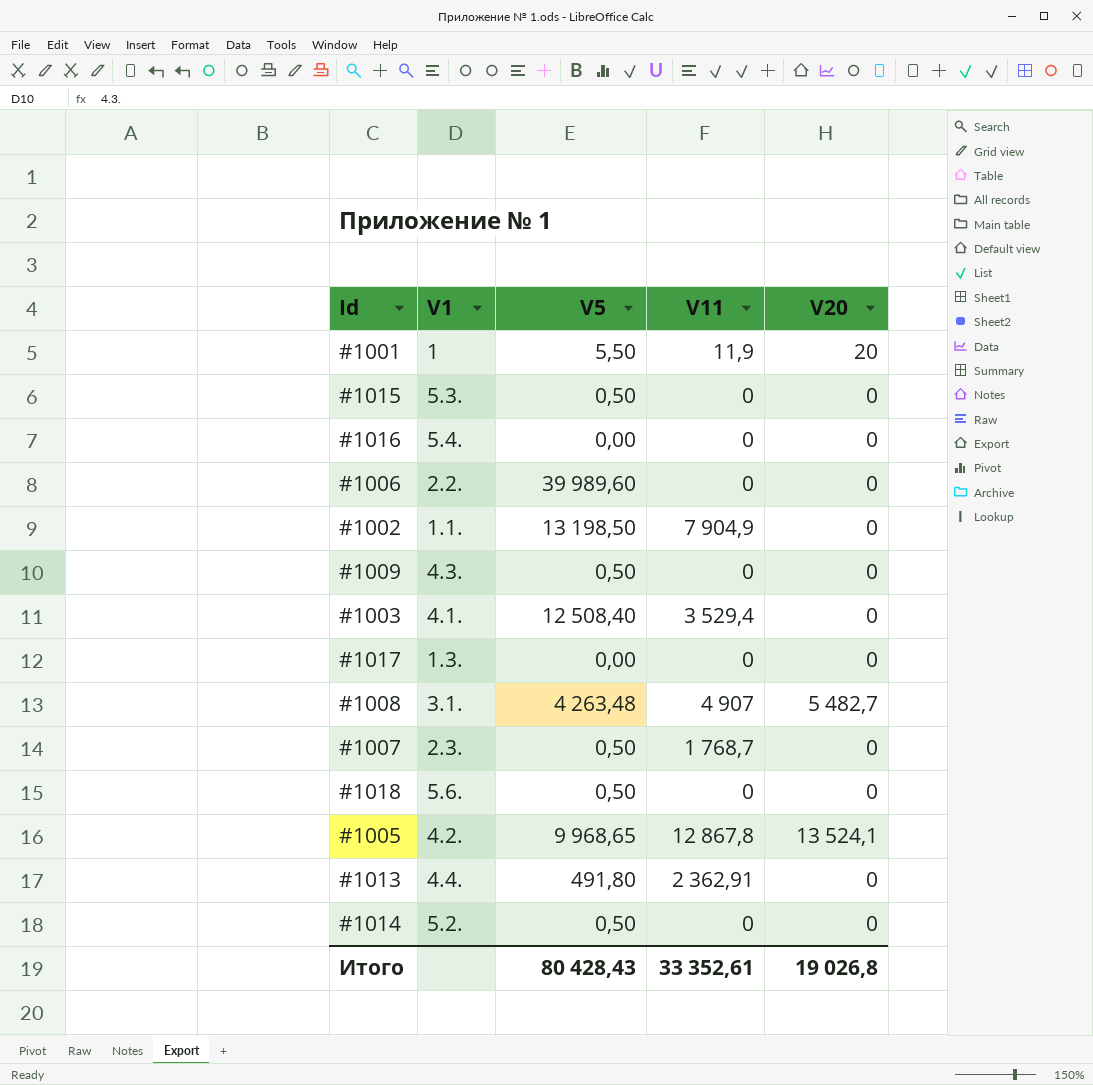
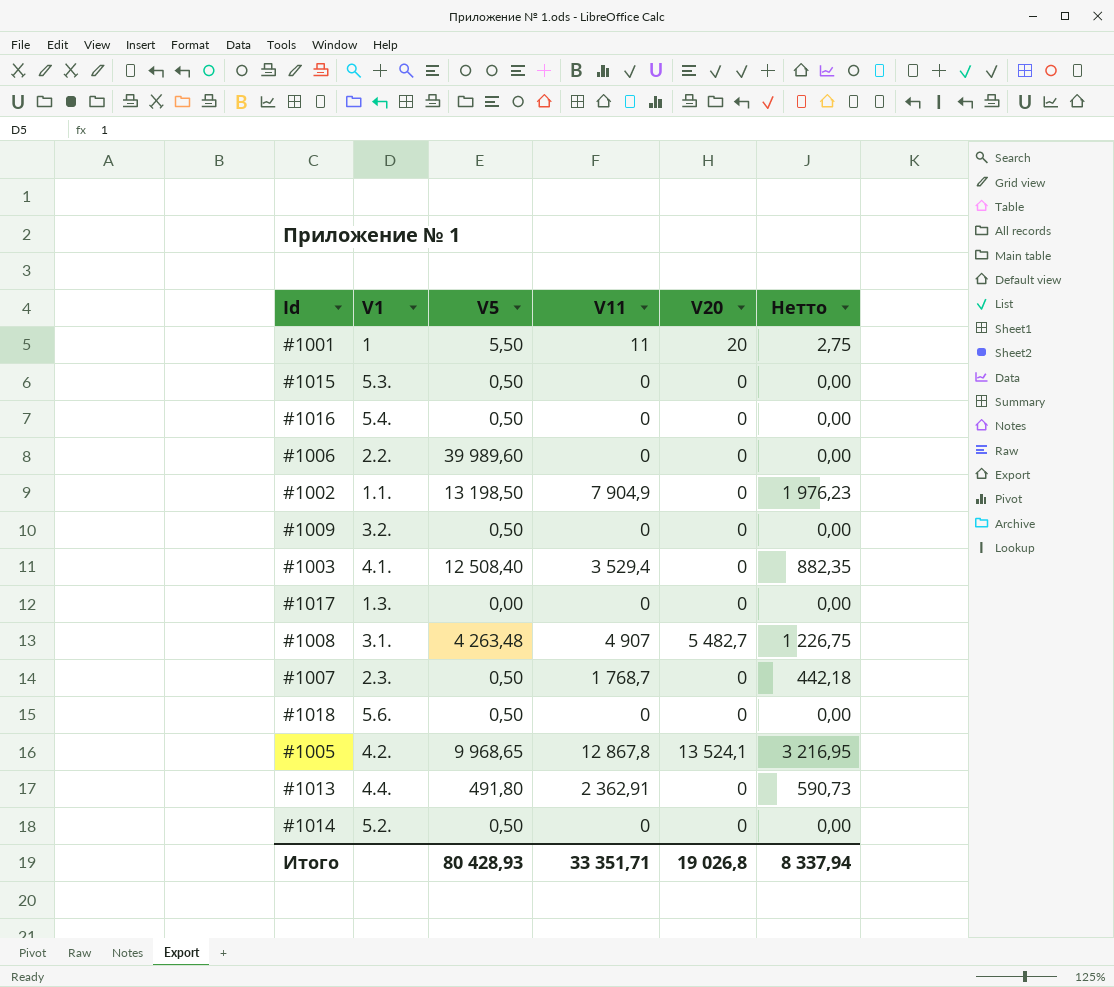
column Нетто | formula: none -> [V11] * 0,25
#1001 | V11: 11,9 -> 11
#1016 | V5: 0,00 -> 0,50
#1009 | V1: 4.3. -> 3.2.
Итого | V5: 80 428,43 -> 80 428,93
Итого | V11: 33 352,61 -> 33 351,71

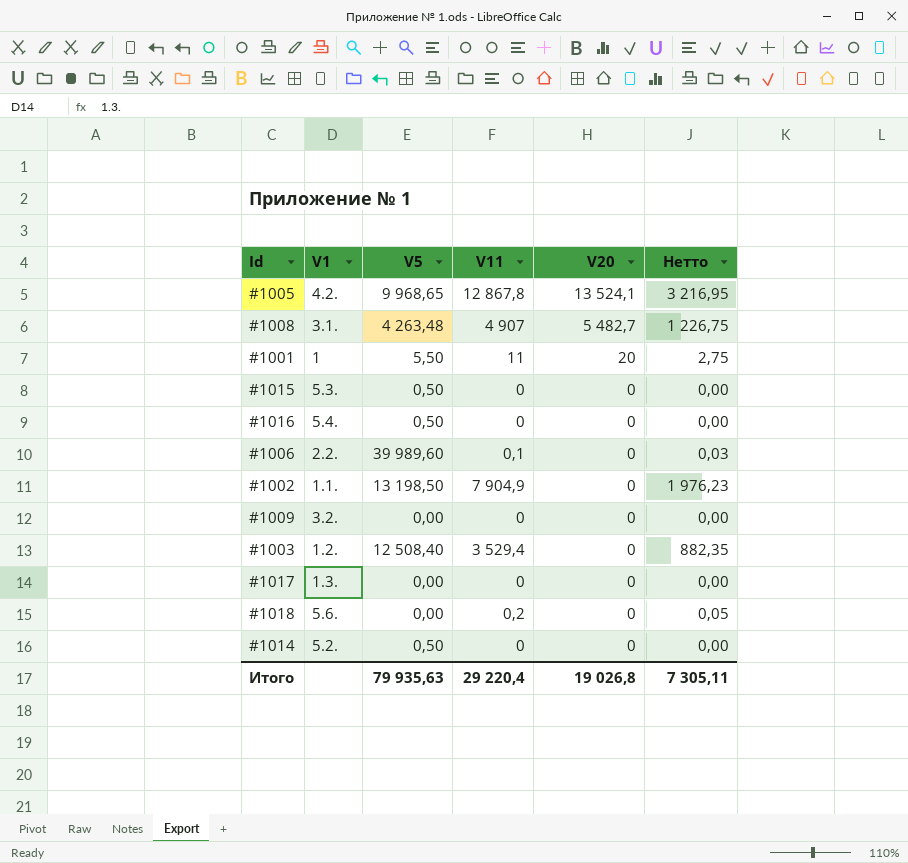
row order: none -> V20 descending
row #1007: 2.3. | 0,50 | 1 768,7 | 0 | 442,18 -> none
row #1013: 4.4. | 491,80 | 2 362,91 | 0 | 590,73 -> none
#1006 | V11: 0 -> 0,1
#1006 | Нетто: 0,00 -> 0,03
#1009 | V5: 0,50 -> 0,00
#1003 | V1: 4.1. -> 1.2.
#1018 | V5: 0,50 -> 0,00
#1018 | V11: 0 -> 0,2
#1018 | Нетто: 0,00 -> 0,05
Итого | V5: 80 428,93 -> 79 935,63
Итого | V11: 33 351,71 -> 29 220,4
Итого | Нетто: 8 337,94 -> 7 305,11

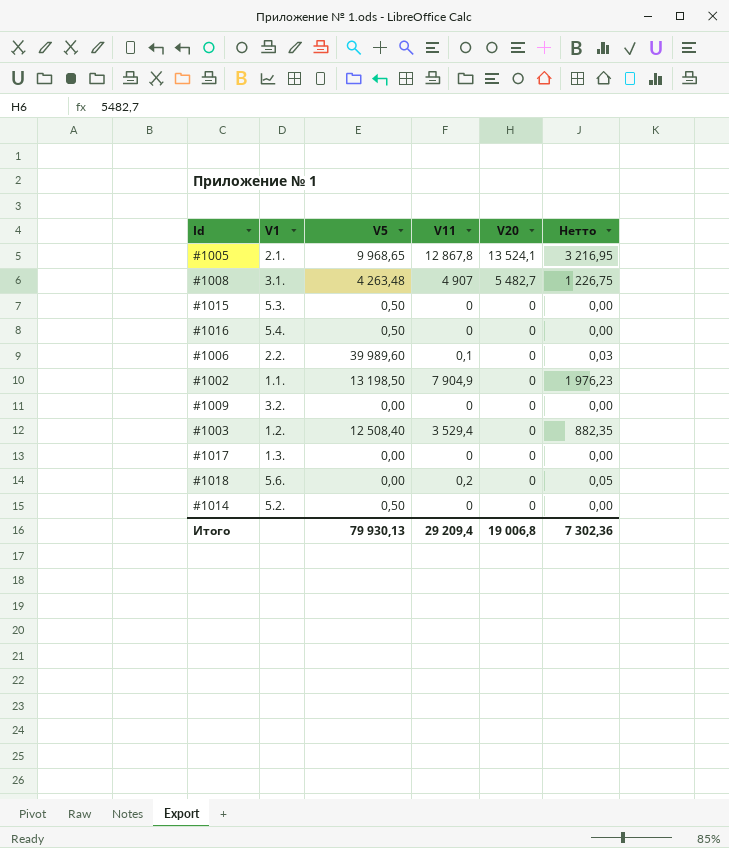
row #1001: 1 | 5,50 | 11 | 20 | 2,75 -> none
#1005 | V1: 4.2. -> 2.1.
Итого | V5: 79 935,63 -> 79 930,13
Итого | V11: 29 220,4 -> 29 209,4
Итого | V20: 19 026,8 -> 19 006,8
Итого | Нетто: 7 305,11 -> 7 302,36

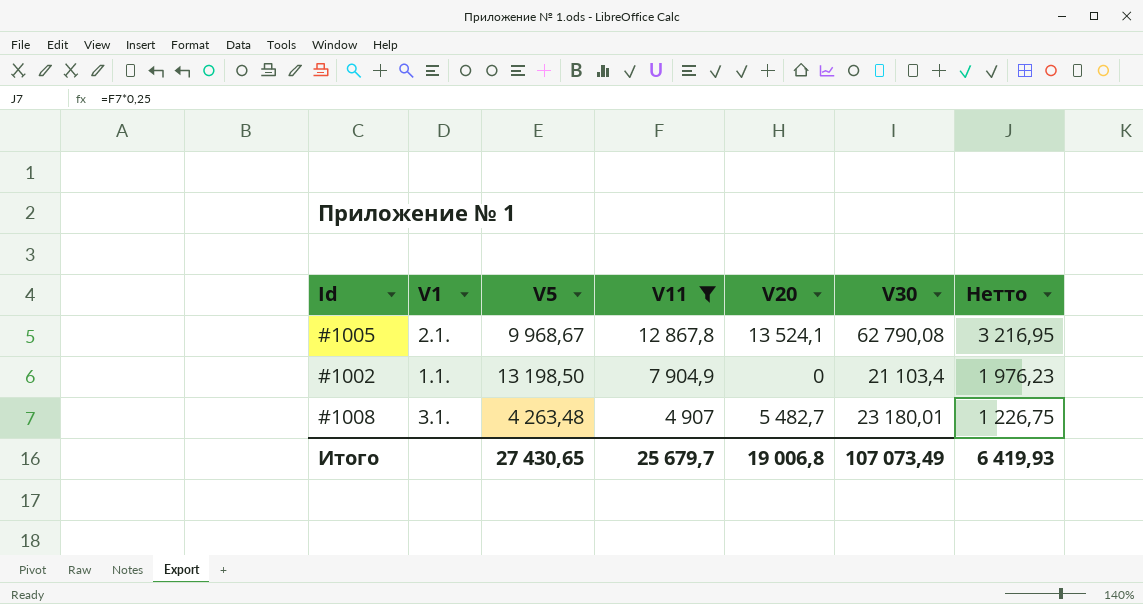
filter: none -> V11 >= 4 907
row order: V20 descending -> V11 descending
column V30 | position: none -> 6
#1005 | V5: 9 968,65 -> 9 968,67
Итого | V5: 79 930,13 -> 27 430,65
Итого | V11: 29 209,4 -> 25 679,7
Итого | Нетто: 7 302,36 -> 6 419,93

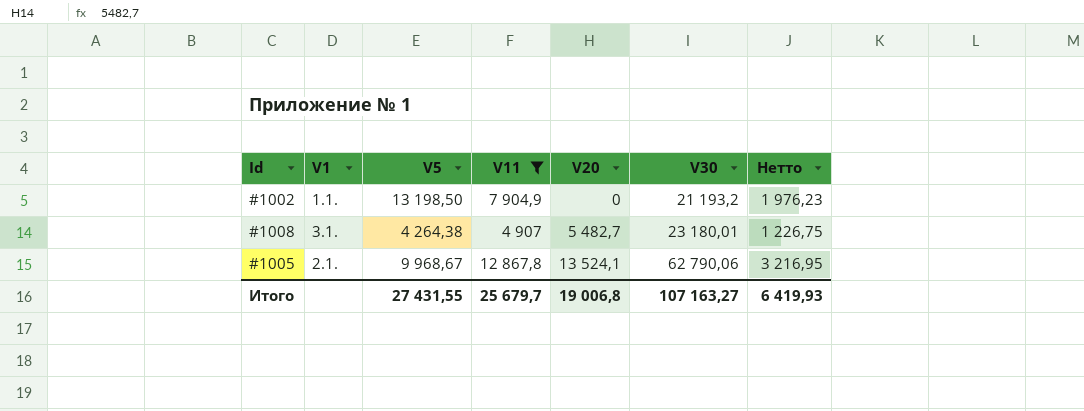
row order: V11 descending -> V20 ascending
#1002 | V30: 21 103,4 -> 21 193,2
#1008 | V5: 4 263,48 -> 4 264,38
#1005 | V30: 62 790,08 -> 62 790,06
Итого | V5: 27 430,65 -> 27 431,55
Итого | V30: 107 073,49 -> 107 163,27

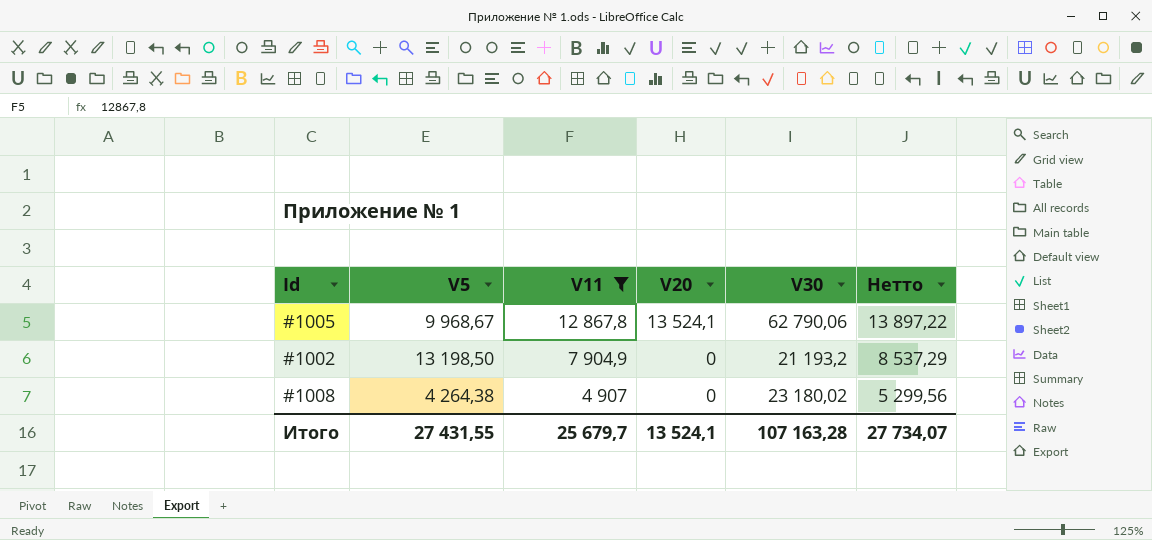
row order: V20 ascending -> V11 descending
column V1 | position: 2 -> none
column Нетто | formula: [V11] * 0,25 -> [V11] * 1,08
#1008 | V20: 5 482,7 -> 0
#1008 | V30: 23 180,01 -> 23 180,02
Итого | V20: 19 006,8 -> 13 524,1
Итого | V30: 107 163,27 -> 107 163,28
Итого | Нетто: 6 419,93 -> 27 734,07

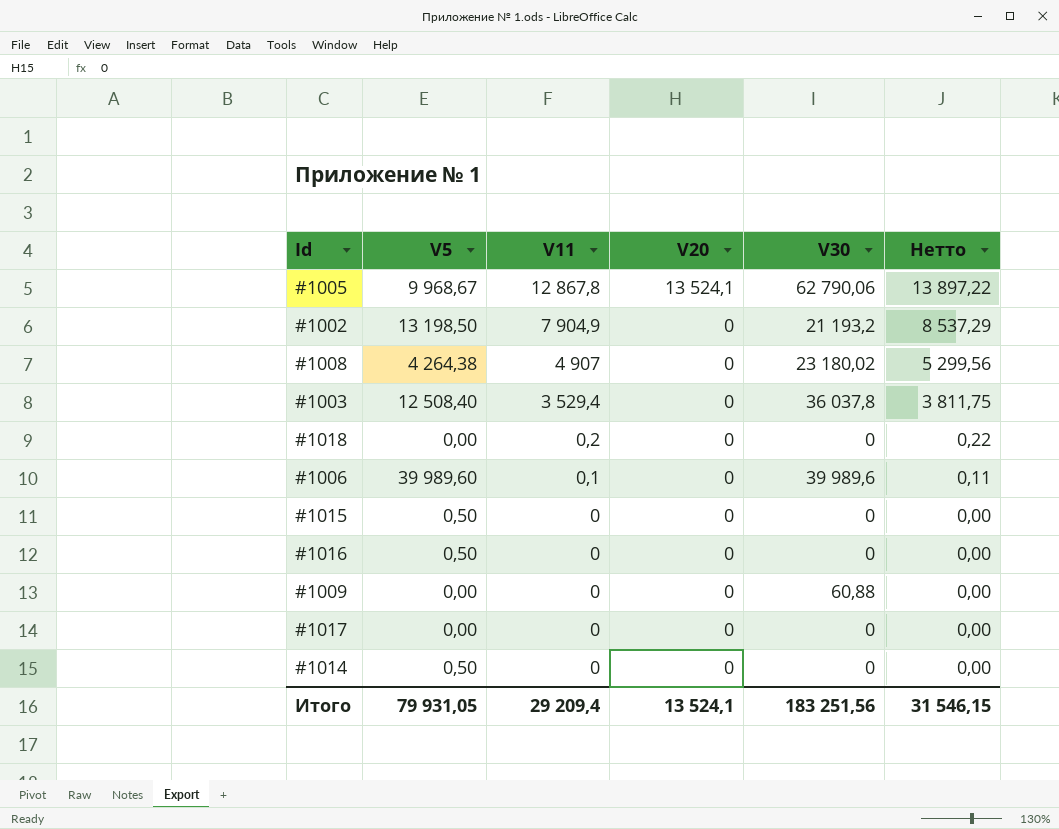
filter: V11 >= 4 907 -> none
Итого | V5: 27 431,55 -> 79 931,05
Итого | V11: 25 679,7 -> 29 209,4
Итого | V30: 107 163,28 -> 183 251,56
Итого | Нетто: 27 734,07 -> 31 546,15

